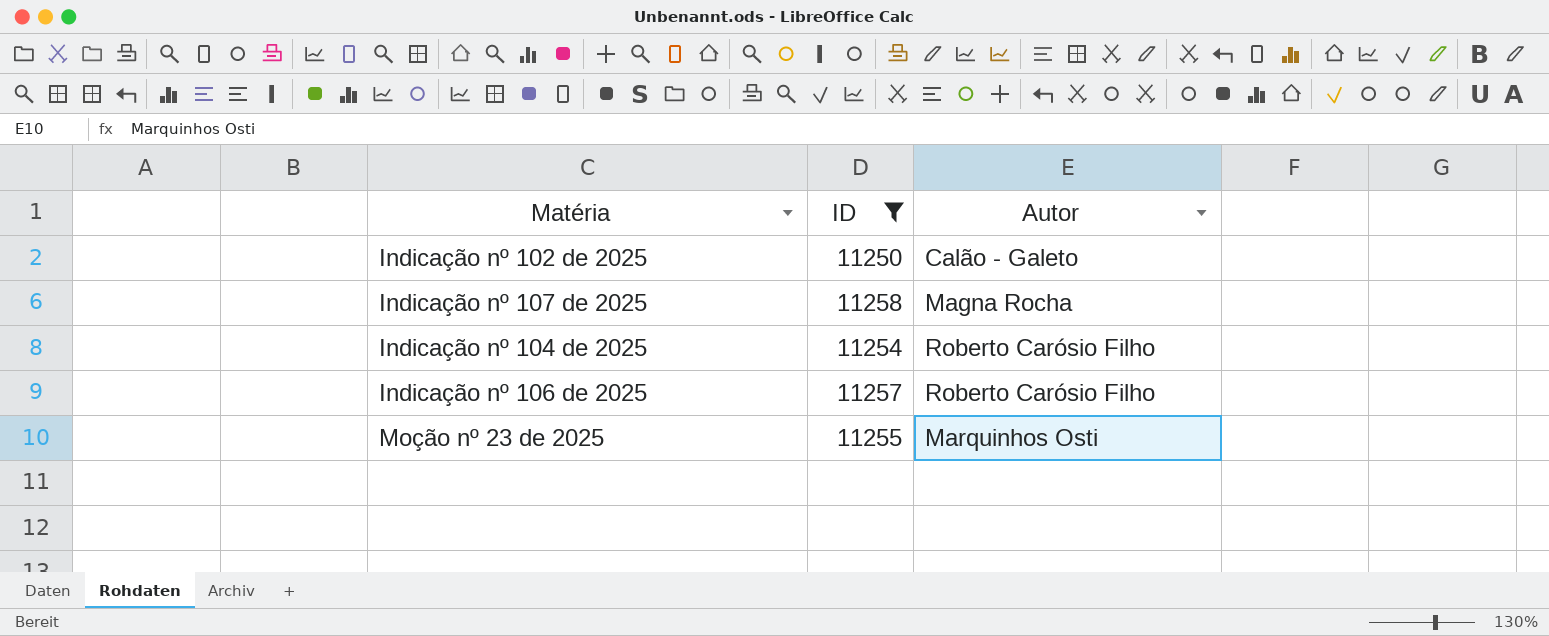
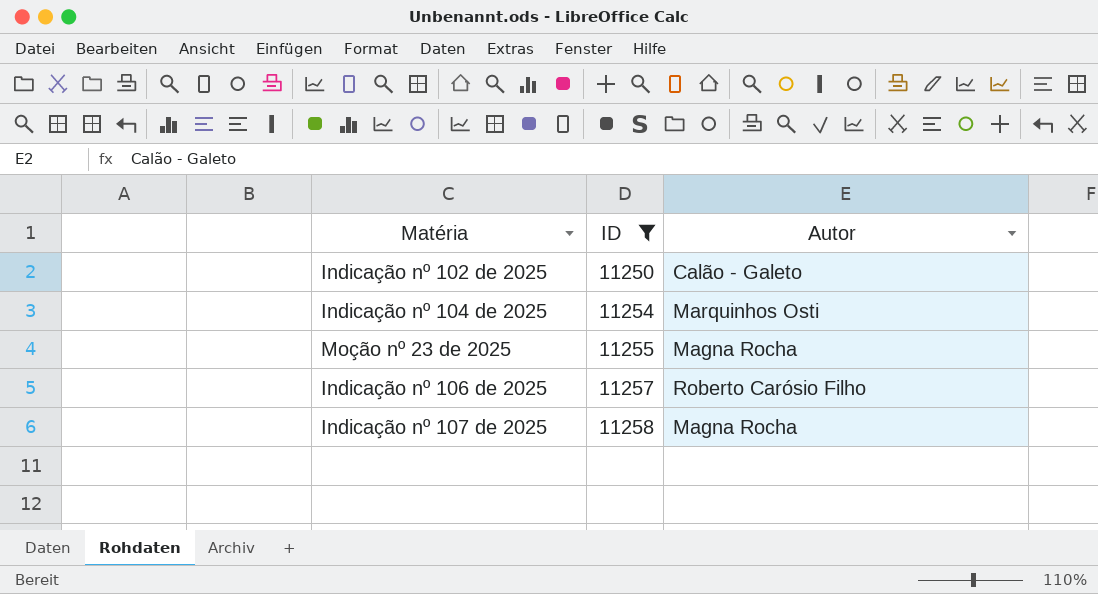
row order: none -> ID ascending
Indicação nº 104 de 2025 | Autor: Roberto Carósio Filho -> Marquinhos Osti
Moção nº 23 de 2025 | Autor: Marquinhos Osti -> Magna Rocha

